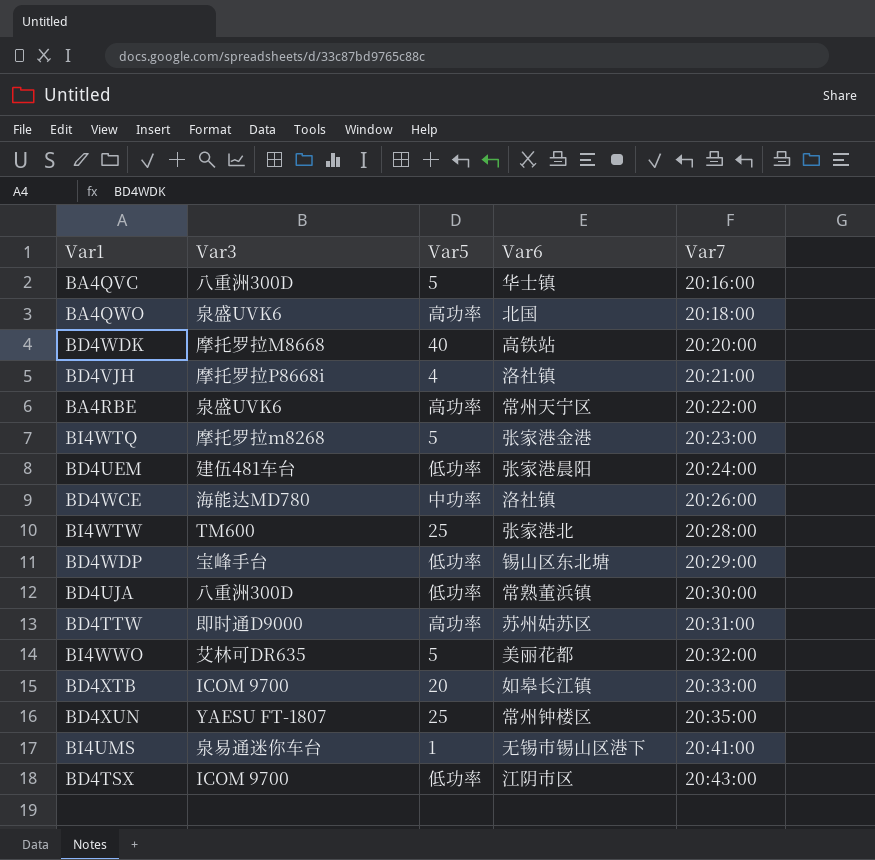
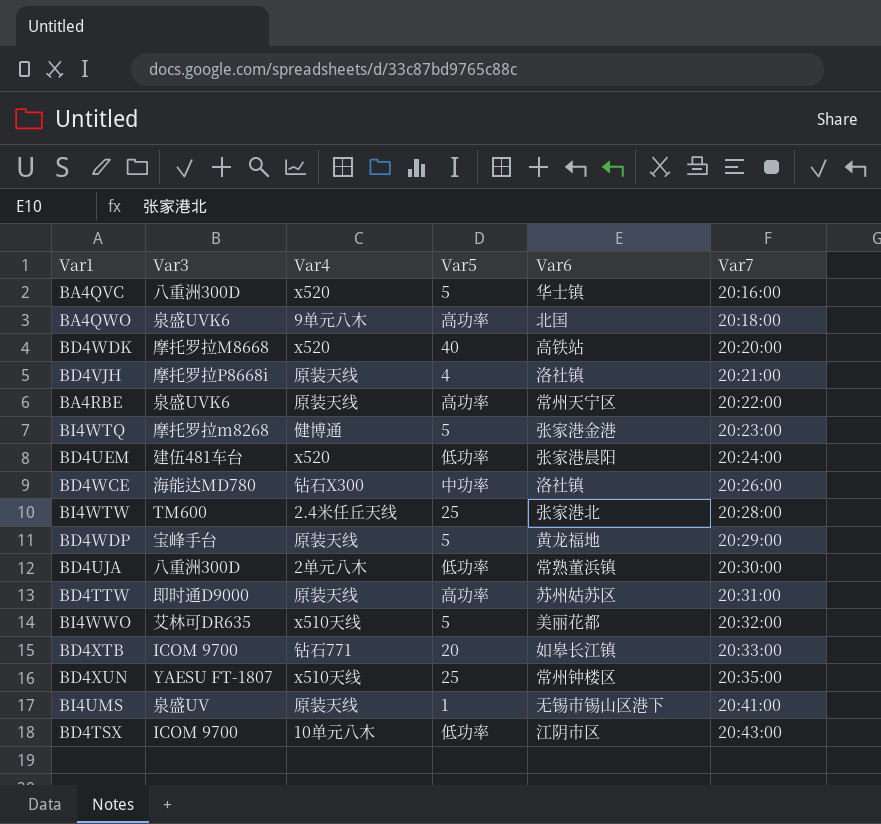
column Var4 | position: none -> 3
BD4WDP | Var5: 低功率 -> 5
BD4WDP | Var6: 锡山区东北塘 -> 黄龙福地
BI4UMS | Var3: 泉易通迷你车台 -> 泉盛UV

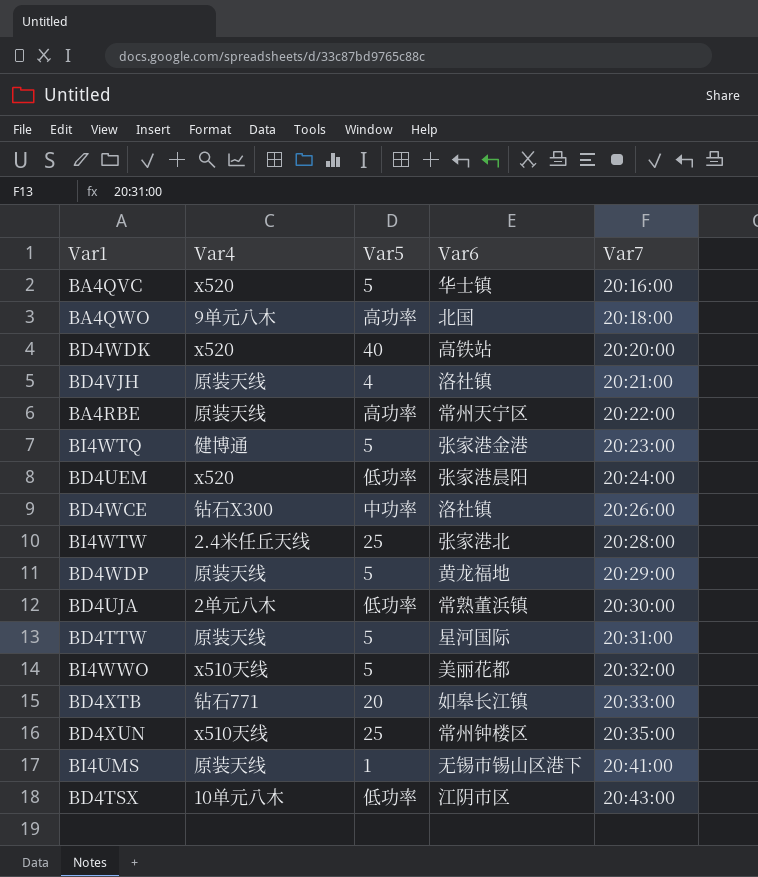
column Var3 | position: 2 -> none
BD4TTW | Var5: 高功率 -> 5
BD4TTW | Var6: 苏州姑苏区 -> 星河国际

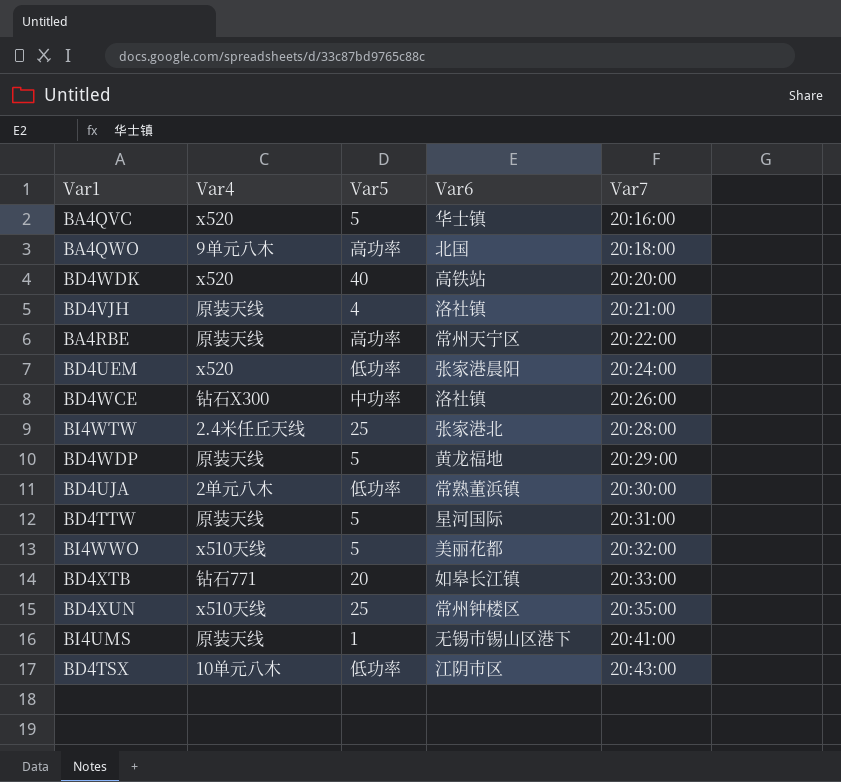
row BI4WTQ: 健博通 | 5 | 张家港金港 | 20:23:00 -> none

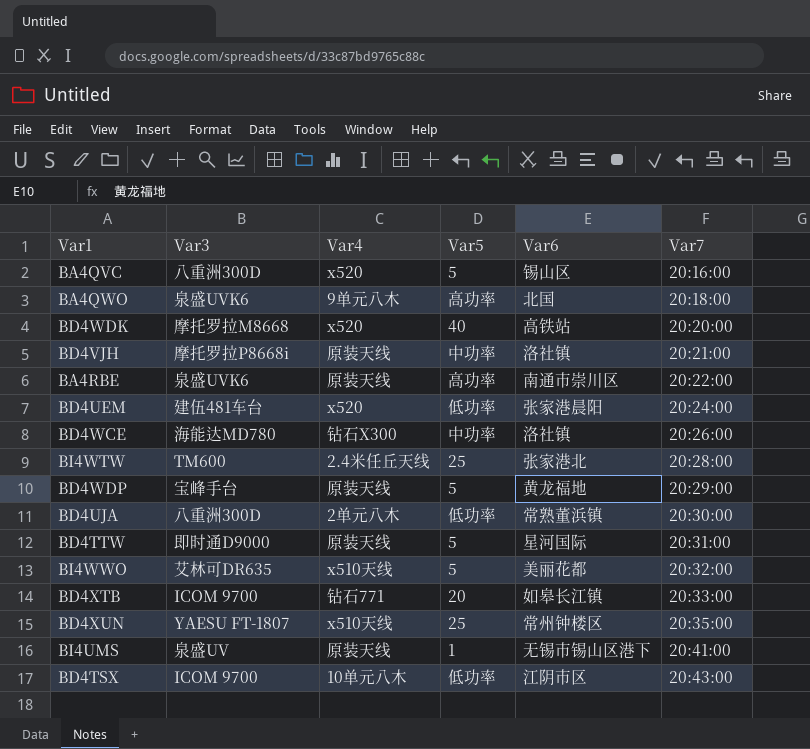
column Var3 | position: none -> 2
BA4QVC | Var6: 华士镇 -> 锡山区
BD4VJH | Var5: 4 -> 中功率
BA4RBE | Var6: 常州天宁区 -> 南通市崇川区

